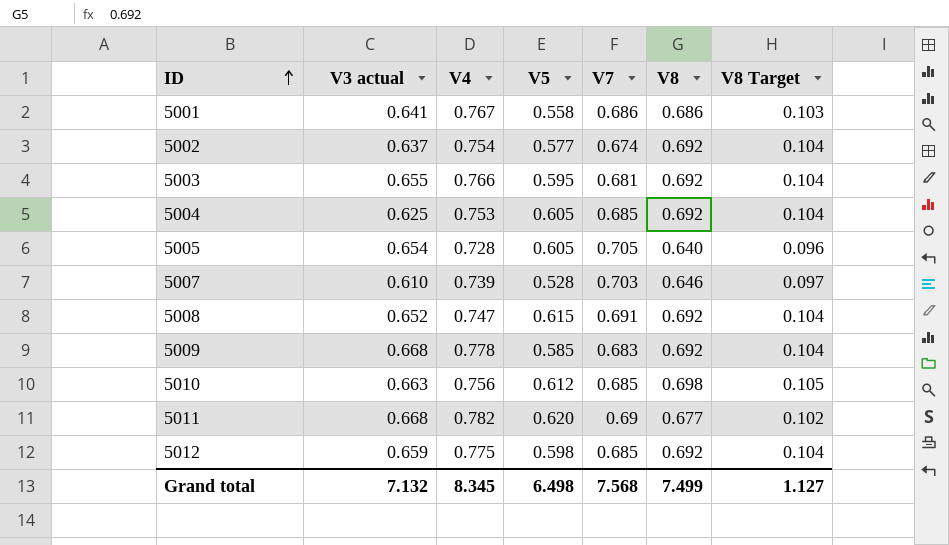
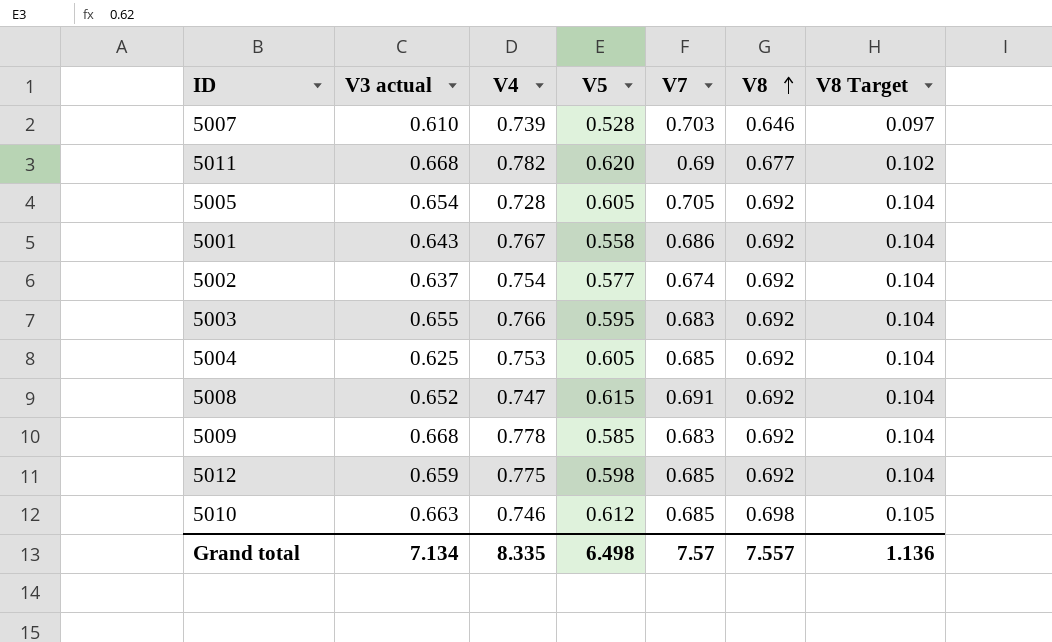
row order: ID ascending -> V8 ascending
5005 | V8: 0.640 -> 0.692
5005 | V8 Target: 0.096 -> 0.104
5001 | V3 actual: 0.641 -> 0.643
5001 | V8: 0.686 -> 0.692
5001 | V8 Target: 0.103 -> 0.104
5003 | V7: 0.681 -> 0.683
5010 | V4: 0.756 -> 0.746
Grand total | V3 actual: 7.132 -> 7.134
Grand total | V4: 8.345 -> 8.335
Grand total | V7: 7.568 -> 7.57
Grand total | V8: 7.499 -> 7.557
Grand total | V8 Target: 1.127 -> 1.136

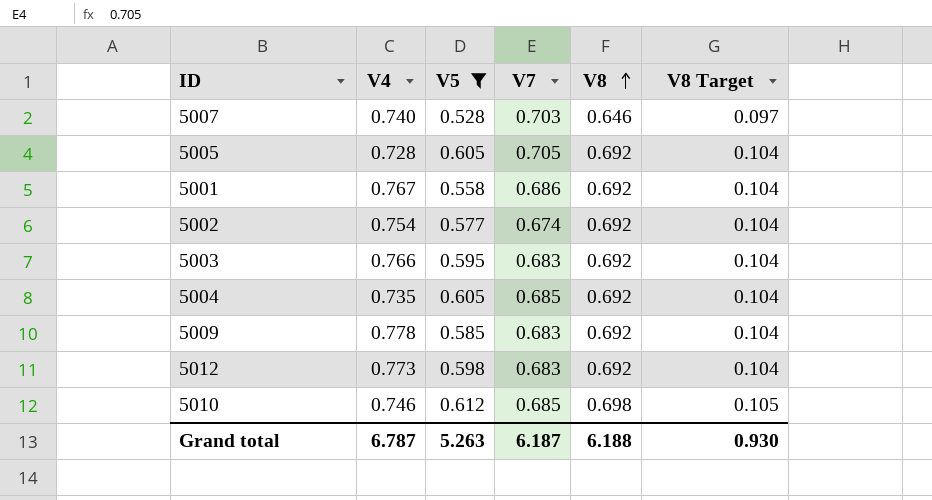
filter: none -> V5 <= 0.612
column V3 actual | position: 2 -> none
5007 | V4: 0.739 -> 0.740
5004 | V4: 0.753 -> 0.735
5012 | V4: 0.775 -> 0.773
5012 | V7: 0.685 -> 0.683
Grand total | V4: 8.335 -> 6.787
Grand total | V5: 6.498 -> 5.263
Grand total | V7: 7.57 -> 6.187
Grand total | V8: 7.557 -> 6.188
Grand total | V8 Target: 1.136 -> 0.930

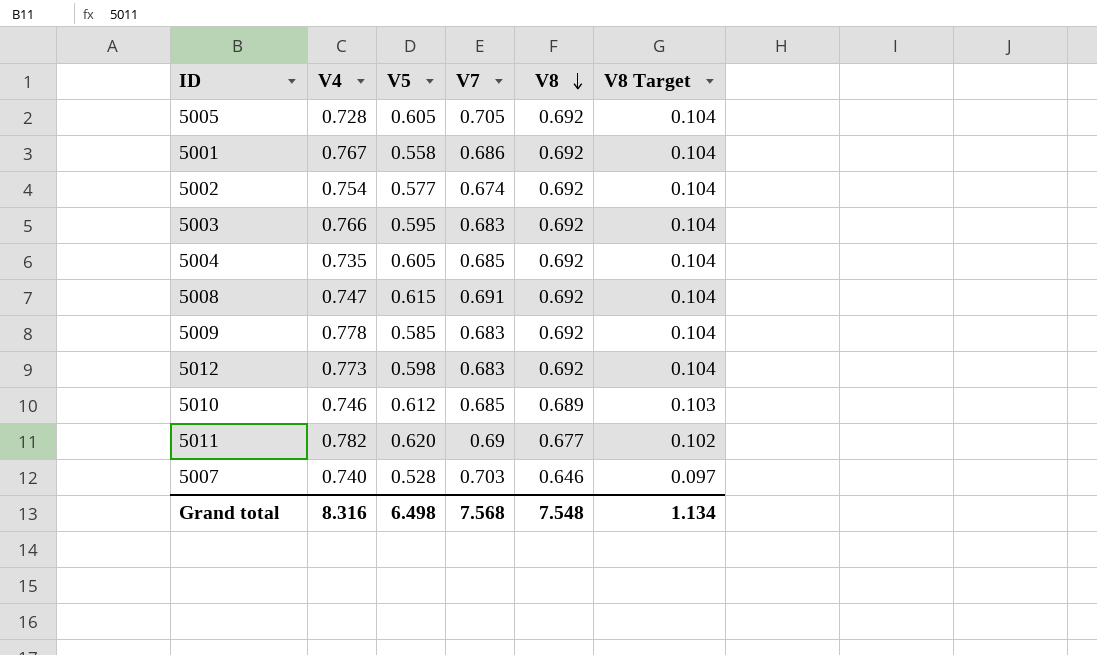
filter: V5 <= 0.612 -> none
row order: V8 ascending -> V8 descending
5010 | V8: 0.698 -> 0.689
5010 | V8 Target: 0.105 -> 0.103
Grand total | V4: 6.787 -> 8.316
Grand total | V5: 5.263 -> 6.498
Grand total | V7: 6.187 -> 7.568
Grand total | V8: 6.188 -> 7.548
Grand total | V8 Target: 0.930 -> 1.134

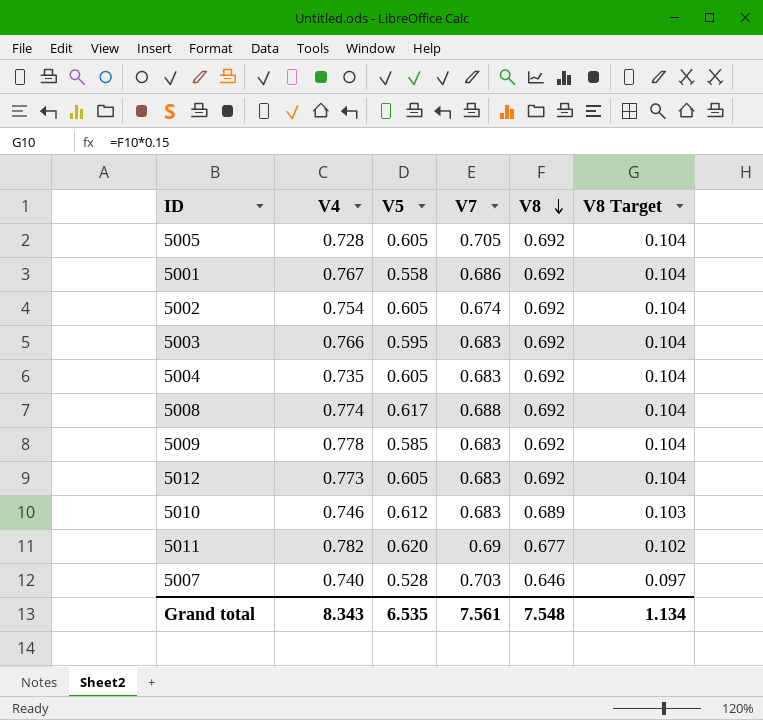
5002 | V5: 0.577 -> 0.605
5004 | V7: 0.685 -> 0.683
5008 | V4: 0.747 -> 0.774
5008 | V5: 0.615 -> 0.617
5008 | V7: 0.691 -> 0.688
5012 | V5: 0.598 -> 0.605
5010 | V7: 0.685 -> 0.683
Grand total | V4: 8.316 -> 8.343
Grand total | V5: 6.498 -> 6.535
Grand total | V7: 7.568 -> 7.561

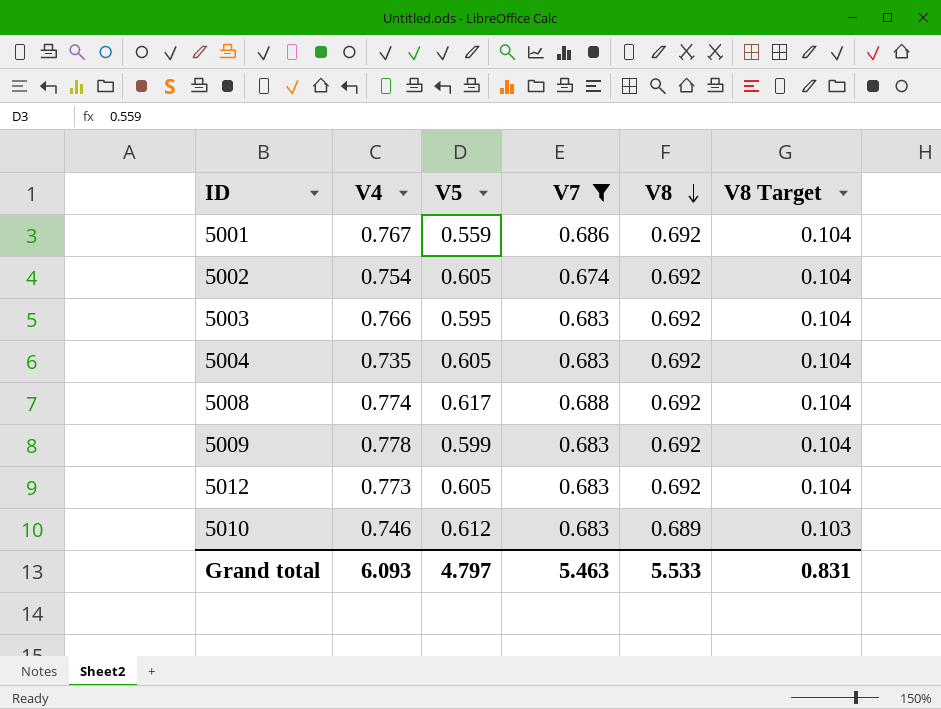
filter: none -> V7 <= 0.688
5001 | V5: 0.558 -> 0.559
5009 | V5: 0.585 -> 0.599
Grand total | V4: 8.343 -> 6.093
Grand total | V5: 6.535 -> 4.797
Grand total | V7: 7.561 -> 5.463
Grand total | V8: 7.548 -> 5.533
Grand total | V8 Target: 1.134 -> 0.831

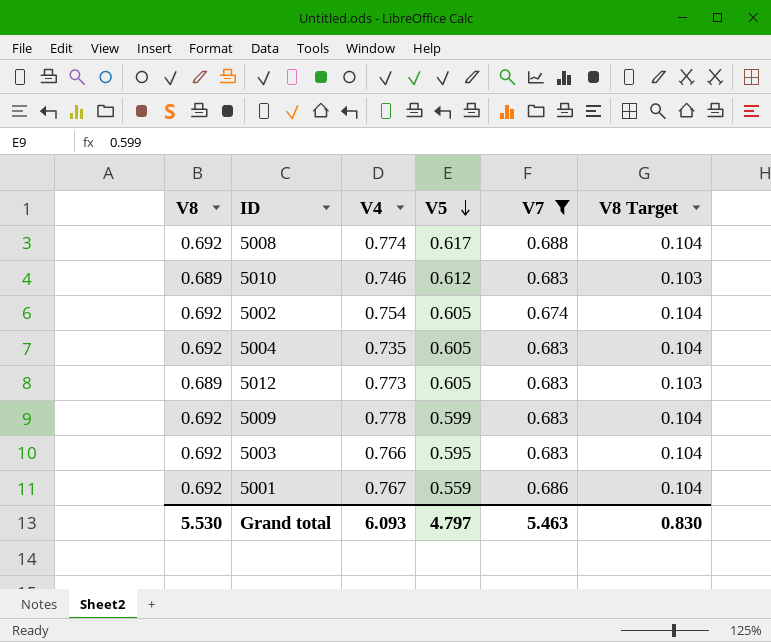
row order: V8 descending -> V5 descending
column V8 | position: 5 -> 1
5012 | V8: 0.692 -> 0.689
5012 | V8 Target: 0.104 -> 0.103
Grand total | V8: 5.533 -> 5.530
Grand total | V8 Target: 0.831 -> 0.830

